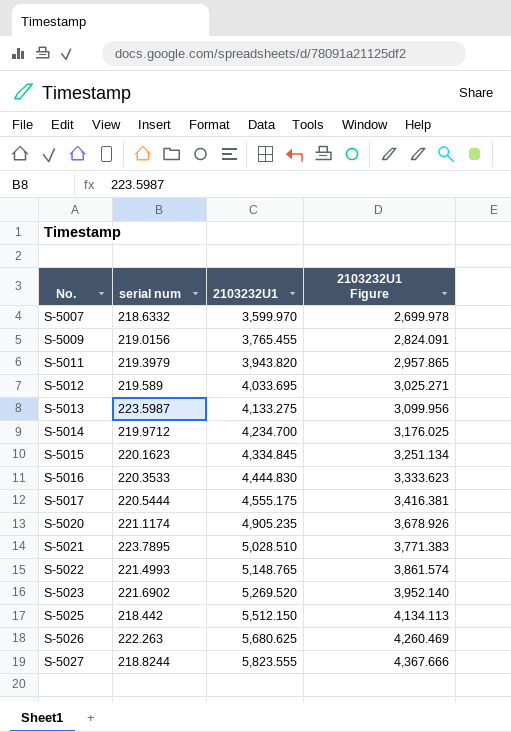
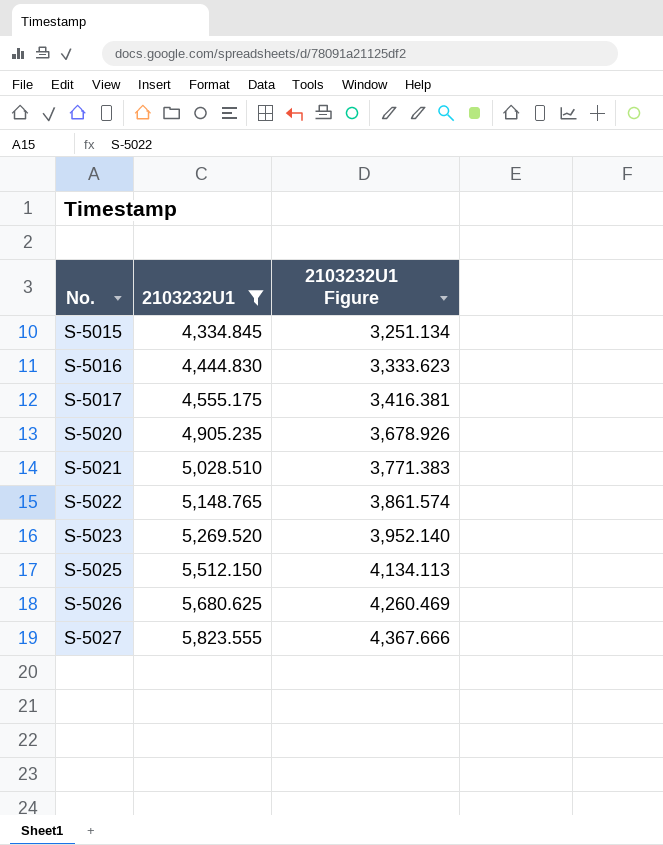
filter: none -> 2103232U1 >= 4,334.845
column serial num | position: 2 -> none

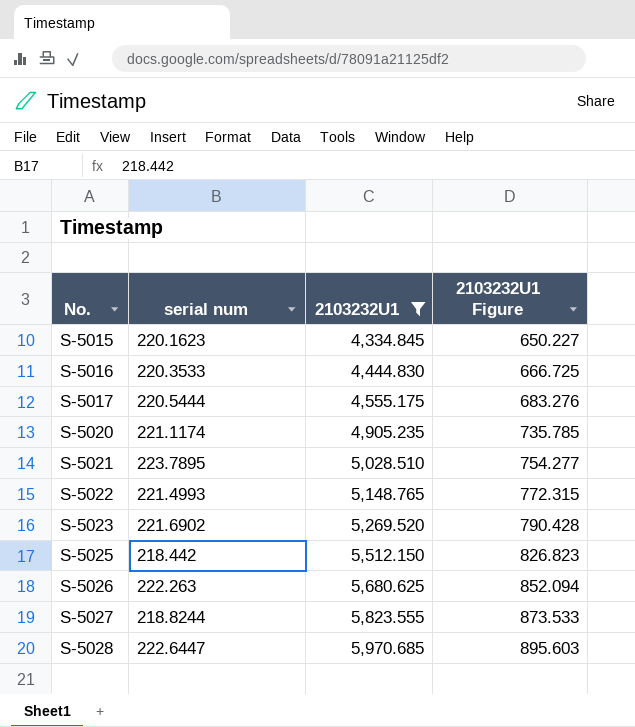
column serial num | position: none -> 2
column 2103232U1 Figure | formula: [2103232U1] * 0.75 -> [2103232U1] * 0.15
row S-5028: none -> 222.6447 | 5,970.685 | 895.603

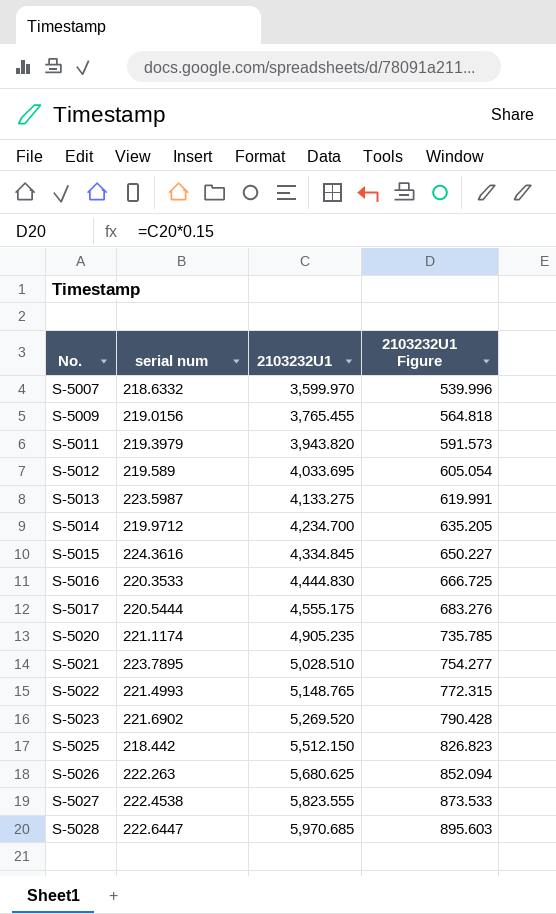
filter: 2103232U1 >= 4,334.845 -> none
S-5015 | serial num: 220.1623 -> 224.3616
S-5027 | serial num: 218.8244 -> 222.4538

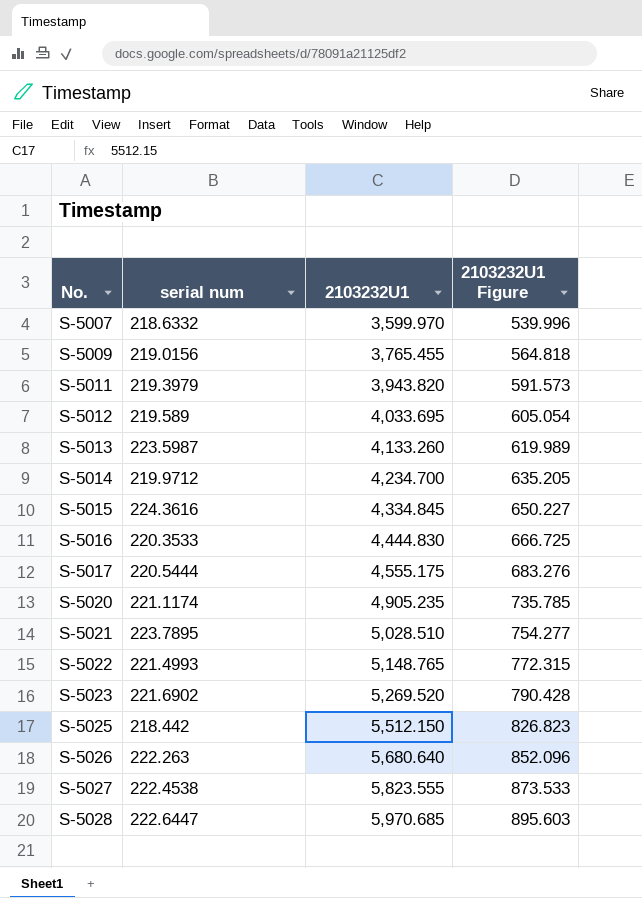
S-5013 | 2103232U1: 4,133.275 -> 4,133.260
S-5013 | 2103232U1 Figure: 619.991 -> 619.989
S-5026 | 2103232U1: 5,680.625 -> 5,680.640
S-5026 | 2103232U1 Figure: 852.094 -> 852.096

